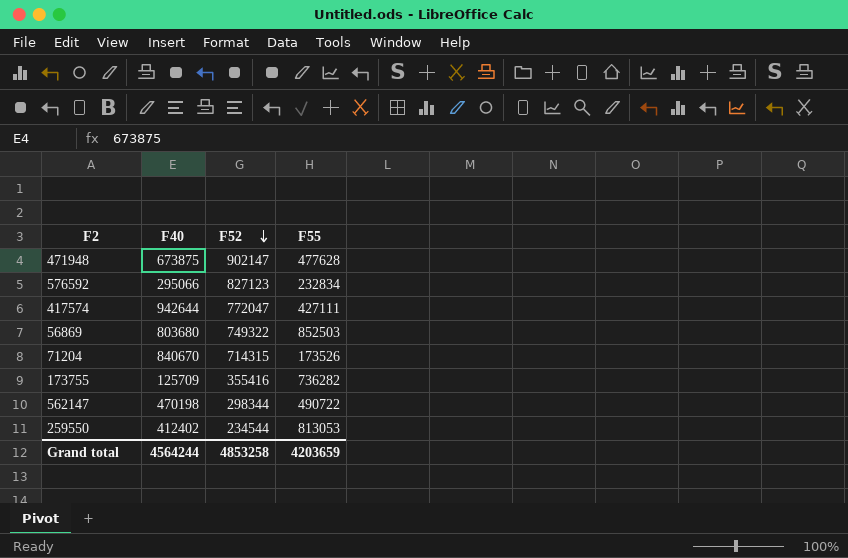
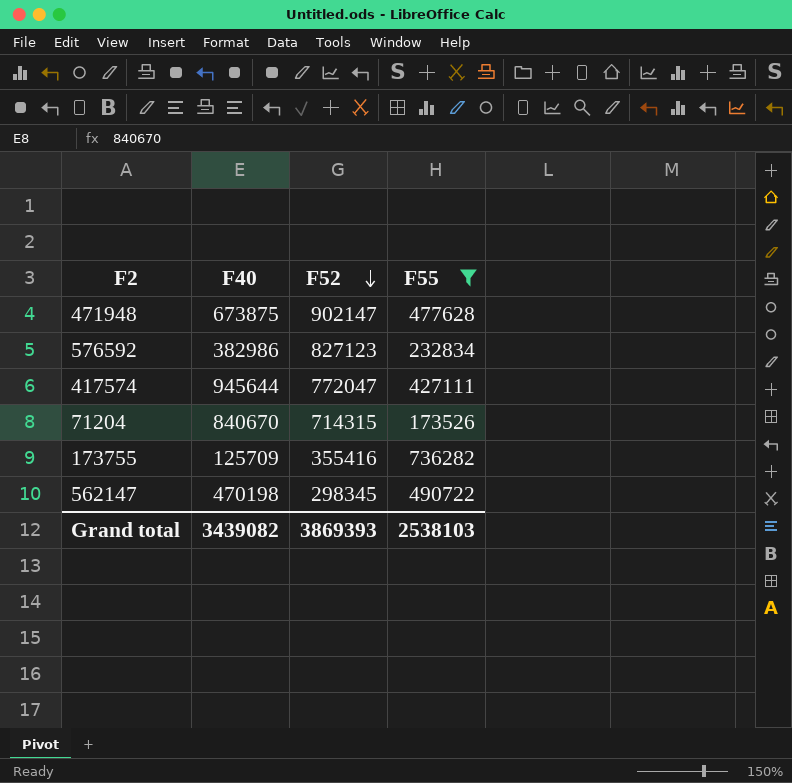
filter: none -> F55 <= 736282
576592 | F40: 295066 -> 382986
417574 | F40: 942644 -> 945644
562147 | F52: 298344 -> 298345
Grand total | F40: 4564244 -> 3439082
Grand total | F52: 4853258 -> 3869393
Grand total | F55: 4203659 -> 2538103

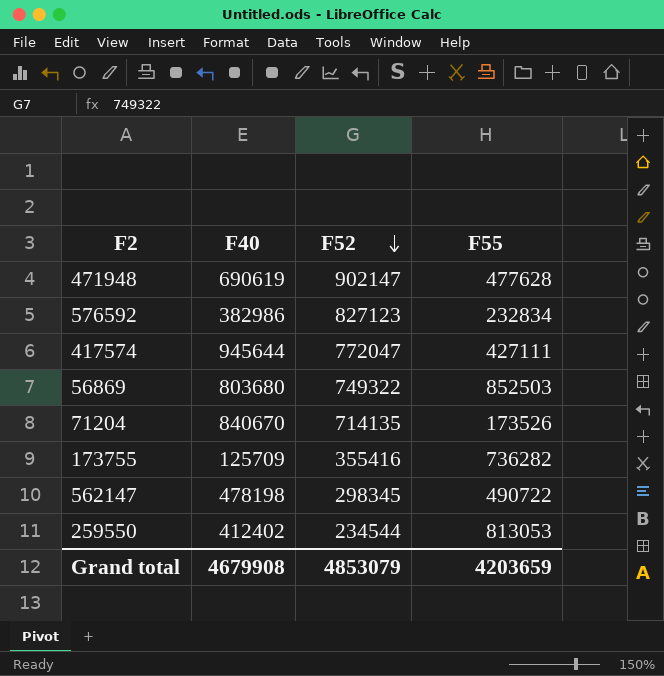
filter: F55 <= 736282 -> none
471948 | F40: 673875 -> 690619
71204 | F52: 714315 -> 714135
562147 | F40: 470198 -> 478198
Grand total | F40: 3439082 -> 4679908
Grand total | F52: 3869393 -> 4853079
Grand total | F55: 2538103 -> 4203659

